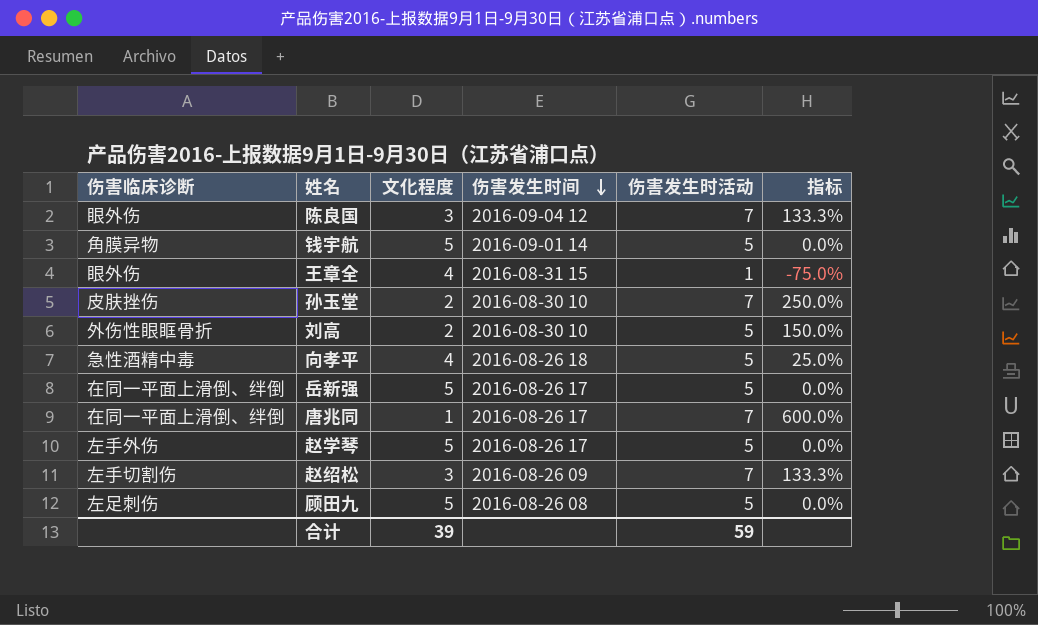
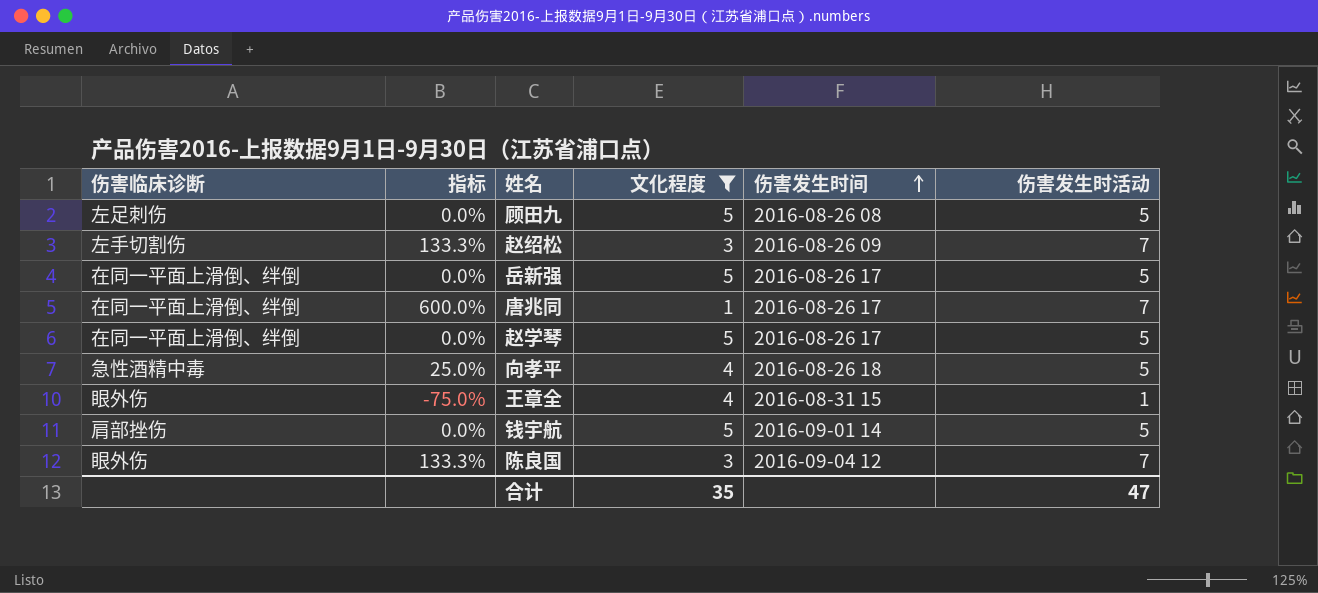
filter: none -> 文化程度 != 2
row order: 伤害发生时间 descending -> 伤害发生时间 ascending
column 指标 | position: 6 -> 2
赵学琴 | 伤害临床诊断: 左手外伤 -> 在同一平面上滑倒、绊倒
钱宇航 | 伤害临床诊断: 角膜异物 -> 肩部挫伤
合计 | 文化程度: 39 -> 35
合计 | 伤害发生时活动: 59 -> 47

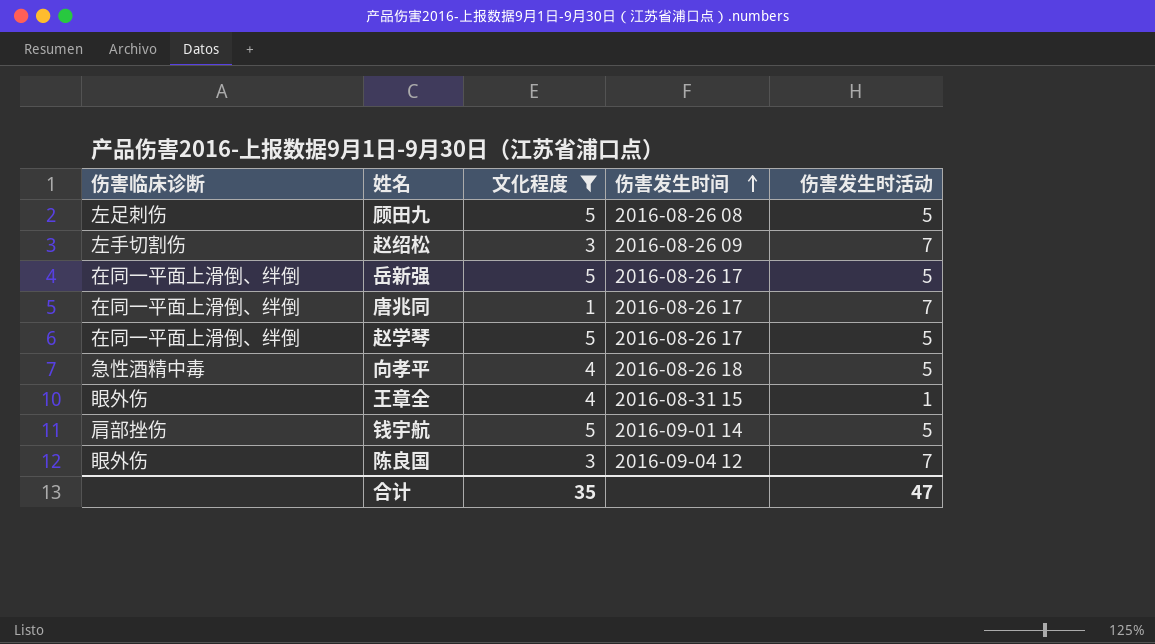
column 指标 | formula: ([伤害发生时活动] - [文化程度]) / [文化程度] -> none

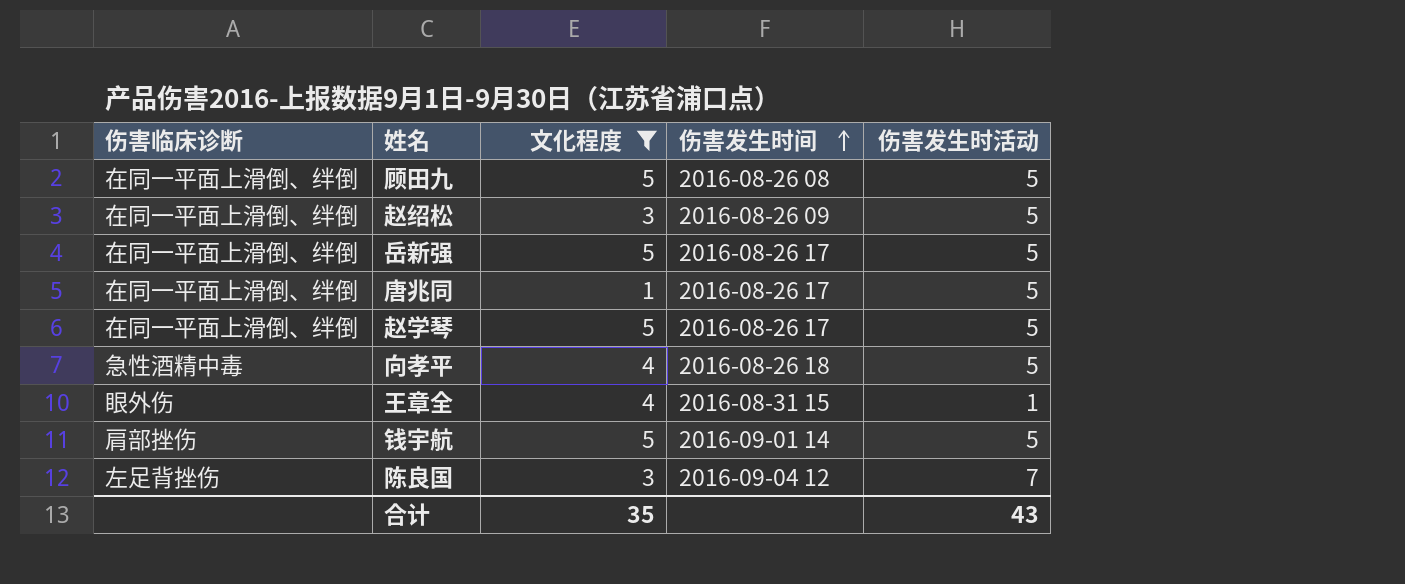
顾田九 | 伤害临床诊断: 左足刺伤 -> 在同一平面上滑倒、绊倒
赵绍松 | 伤害临床诊断: 左手切割伤 -> 在同一平面上滑倒、绊倒
赵绍松 | 伤害发生时活动: 7 -> 5
唐兆同 | 伤害发生时活动: 7 -> 5
陈良国 | 伤害临床诊断: 眼外伤 -> 左足背挫伤
合计 | 伤害发生时活动: 47 -> 43

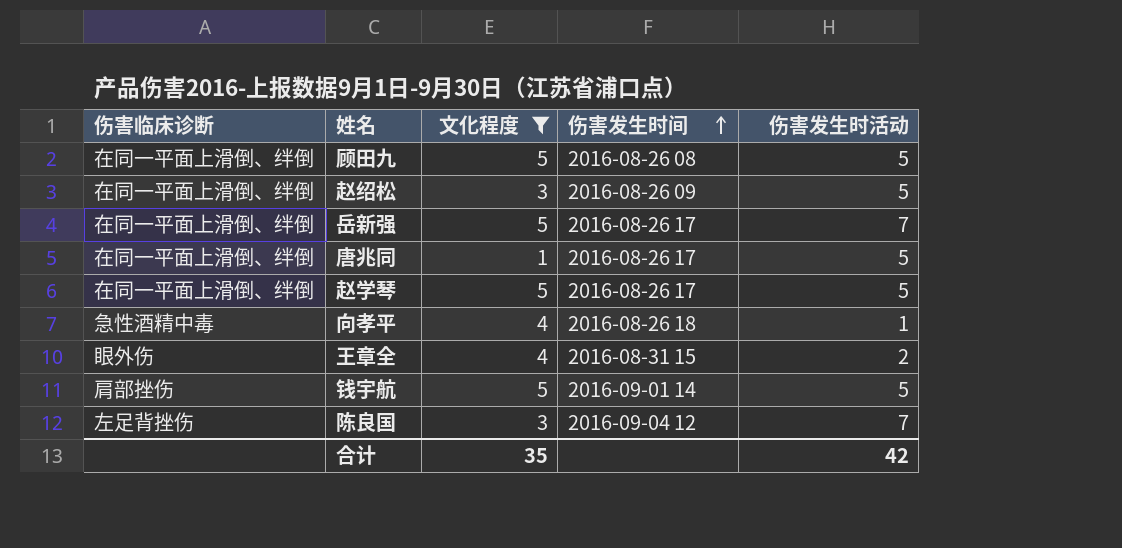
岳新强 | 伤害发生时活动: 5 -> 7
向孝平 | 伤害发生时活动: 5 -> 1
王章全 | 伤害发生时活动: 1 -> 2
合计 | 伤害发生时活动: 43 -> 42

